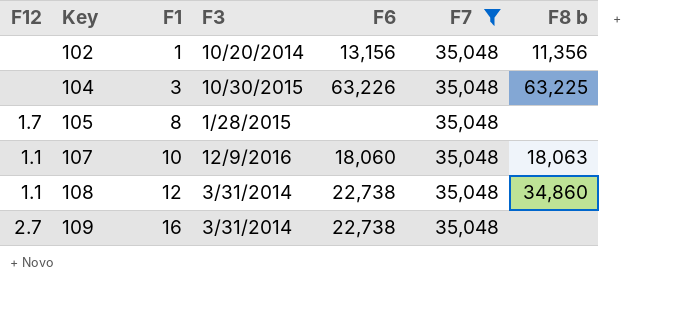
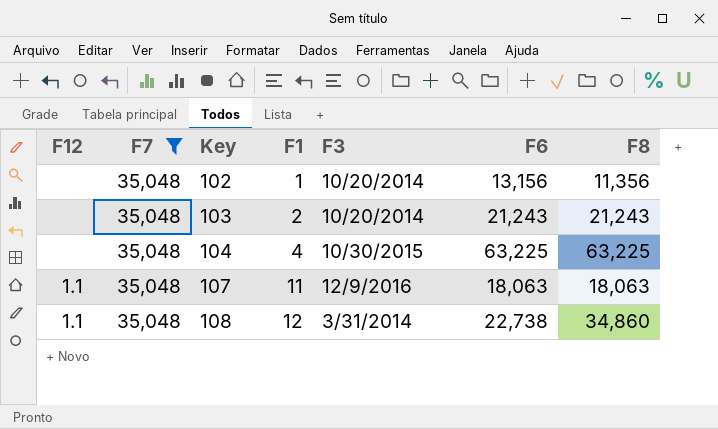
column F7 | position: 6 -> 2
column name: F8 b -> F8
row 105: 1.7 | 8 | 1/28/2015 | none | 35,048 | none -> none
row 109: 2.7 | 16 | 3/31/2014 | 22,738 | 35,048 | none -> none
row 103: none -> none | 35,048 | 2 | 10/20/2014 | 21,243 | 21,243
104 | F1: 3 -> 4
104 | F6: 63,226 -> 63,225
107 | F1: 10 -> 11
107 | F6: 18,060 -> 18,063

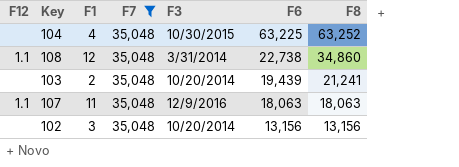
row order: Key ascending -> F6 descending
column F7 | position: 2 -> 4
104 | F8: 63,225 -> 63,252
103 | F6: 21,243 -> 19,439
103 | F8: 21,243 -> 21,241
102 | F1: 1 -> 3
102 | F8: 11,356 -> 13,156

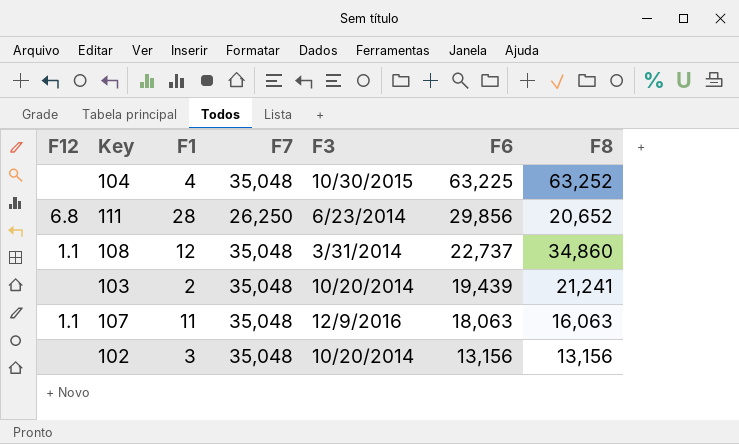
filter: F7 = 35,048 -> none
108 | F6: 22,738 -> 22,737
107 | F8: 18,063 -> 16,063

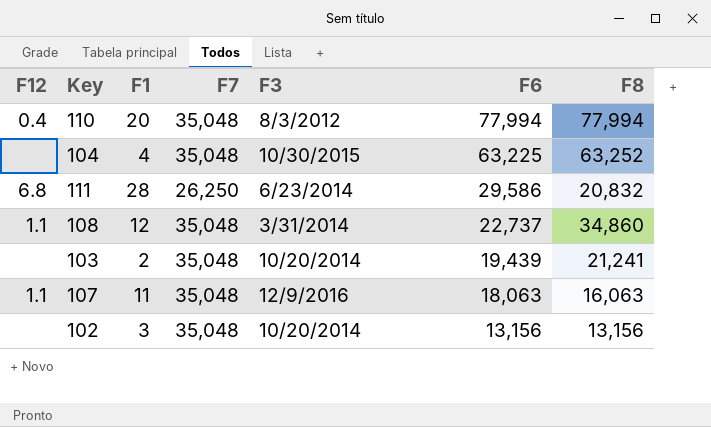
row 110: none -> 0.4 | 20 | 35,048 | 8/3/2012 | 77,994 | 77,994
111 | F6: 29,856 -> 29,586
111 | F8: 20,652 -> 20,832

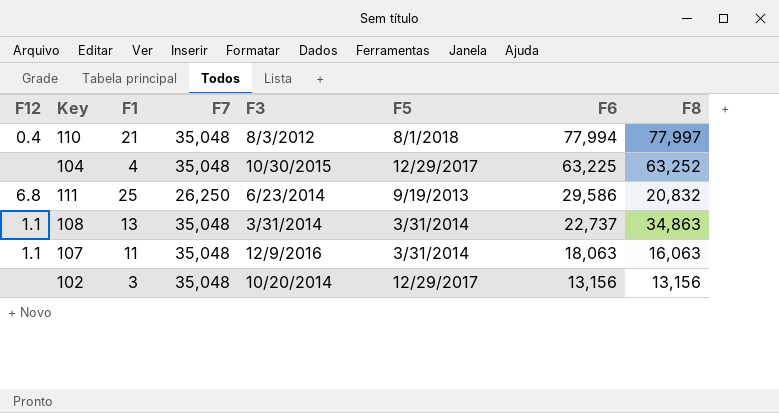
column F5 | position: none -> 6
row 103: none | 2 | 35,048 | 10/20/2014 | 19,439 | 21,241 -> none
110 | F1: 20 -> 21
110 | F8: 77,994 -> 77,997
111 | F1: 28 -> 25
108 | F1: 12 -> 13
108 | F8: 34,860 -> 34,863

